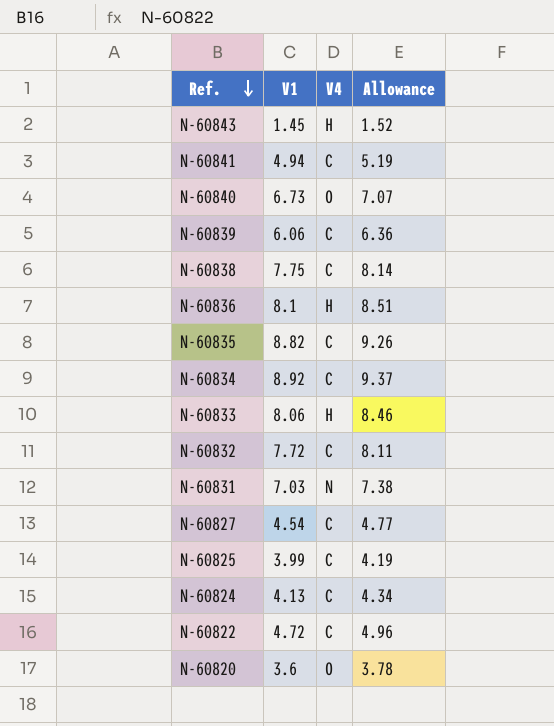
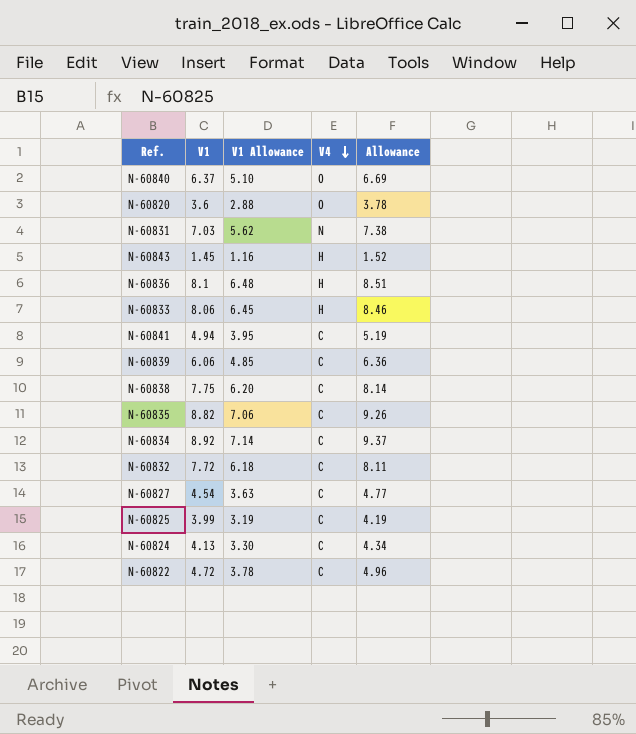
row order: Ref. descending -> V4 descending
column V1 Allowance | formula: none -> [V1] * 0.8
N-60840 | V1: 6.73 -> 6.37
N-60840 | Allowance: 7.07 -> 6.69

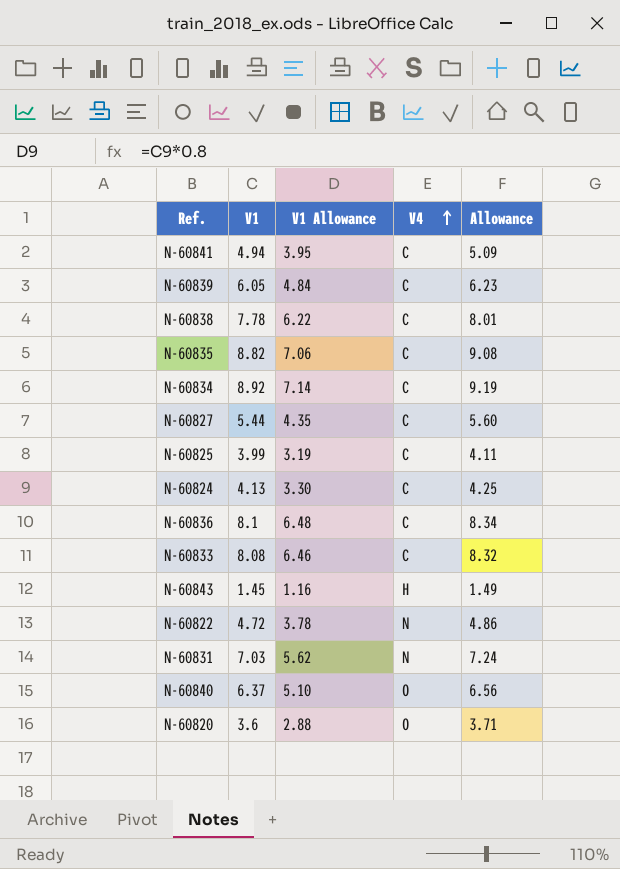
row order: V4 descending -> V4 ascending
column Allowance | formula: [V1] * 1.05 -> [V1] * 1.03
row N-60832: 7.72 | 6.18 | C | 8.11 -> none
N-60839 | V1: 6.06 -> 6.05
N-60839 | V1 Allowance: 4.85 -> 4.84
N-60838 | V1: 7.75 -> 7.78
N-60838 | V1 Allowance: 6.20 -> 6.22
N-60827 | V1: 4.54 -> 5.44
N-60827 | V1 Allowance: 3.63 -> 4.35
N-60836 | V4: H -> C
N-60833 | V1: 8.06 -> 8.08
N-60833 | V1 Allowance: 6.45 -> 6.46
N-60833 | V4: H -> C
N-60822 | V4: C -> N

